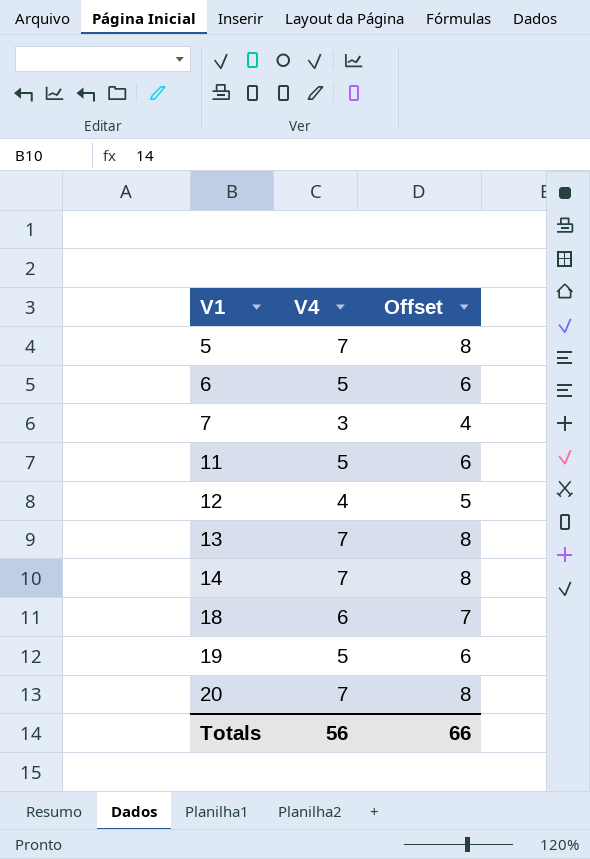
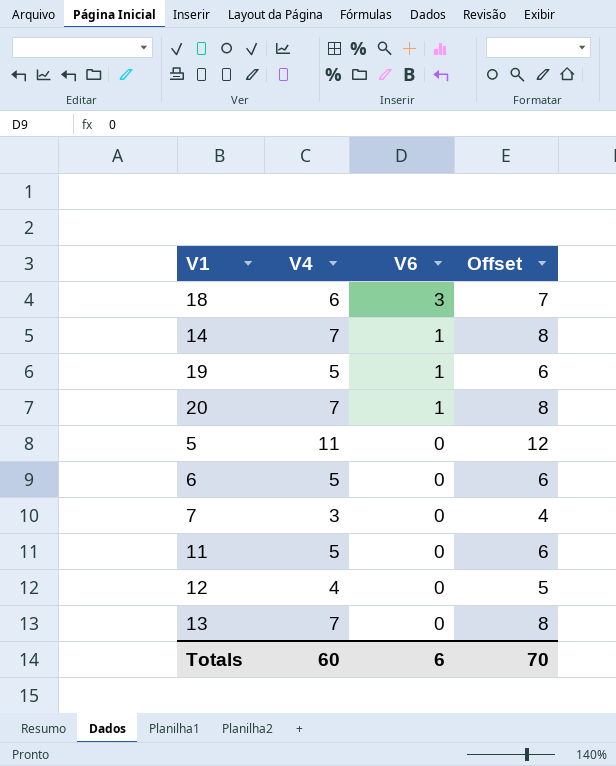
row order: V1 ascending -> V6 descending
column V6 | position: none -> 3
5 | V4: 7 -> 11
5 | Offset: 8 -> 12
Totals | V4: 56 -> 60
Totals | Offset: 66 -> 70

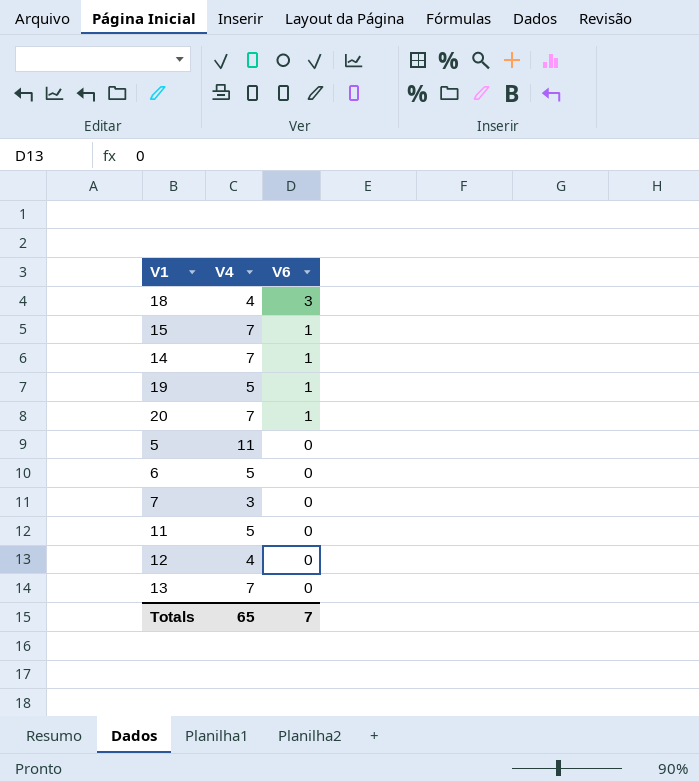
column Offset | formula: [V4] + 1 -> none
18 | V4: 6 -> 4
row 15: none -> 7 | 1
Totals | V4: 60 -> 65
Totals | V6: 6 -> 7

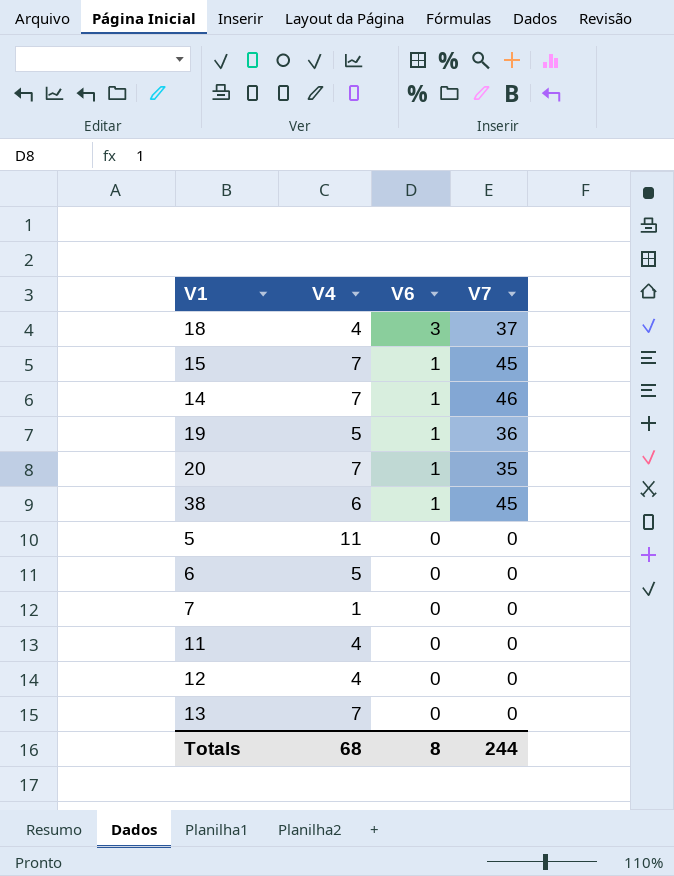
column V7 | position: none -> 4
row 38: none -> 6 | 1 | 45
7 | V4: 3 -> 1
11 | V4: 5 -> 4
Totals | V4: 65 -> 68
Totals | V6: 7 -> 8

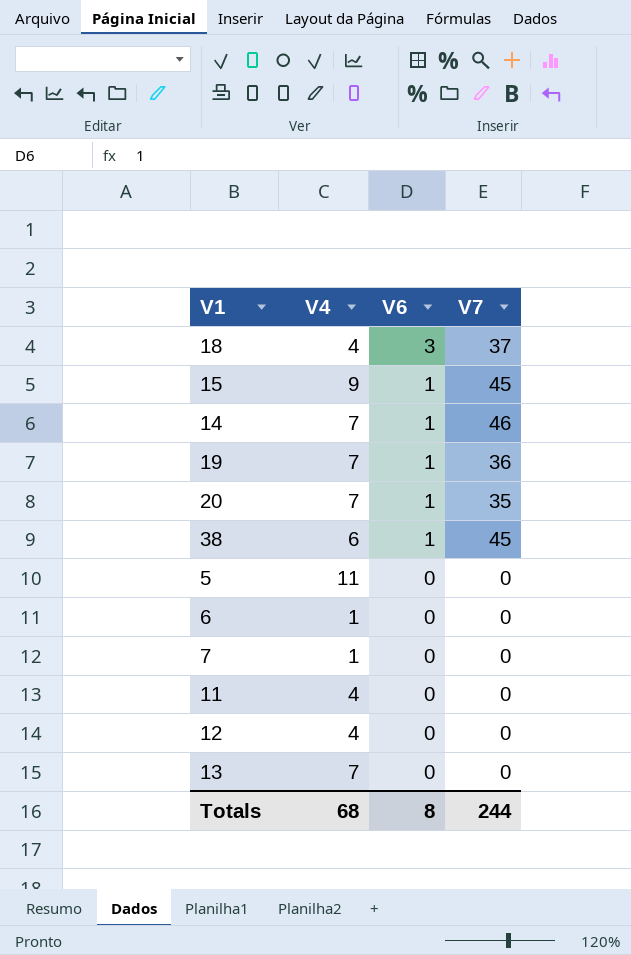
15 | V4: 7 -> 9
19 | V4: 5 -> 7
6 | V4: 5 -> 1

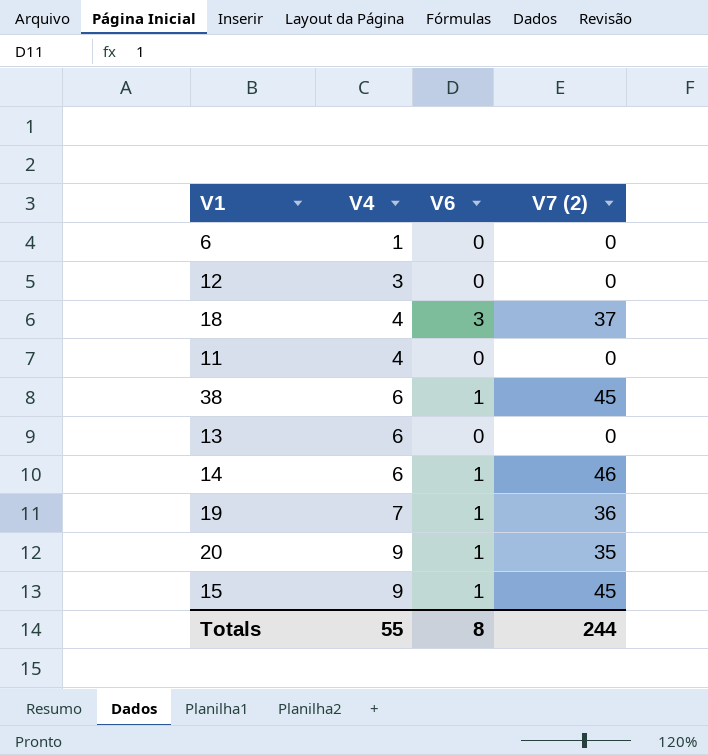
row order: V6 descending -> V4 ascending
column name: V7 -> V7 (2)
row 5: 11 | 0 | 0 -> none
row 7: 1 | 0 | 0 -> none
12 | V4: 4 -> 3
13 | V4: 7 -> 6
14 | V4: 7 -> 6
20 | V4: 7 -> 9
Totals | V4: 68 -> 55

